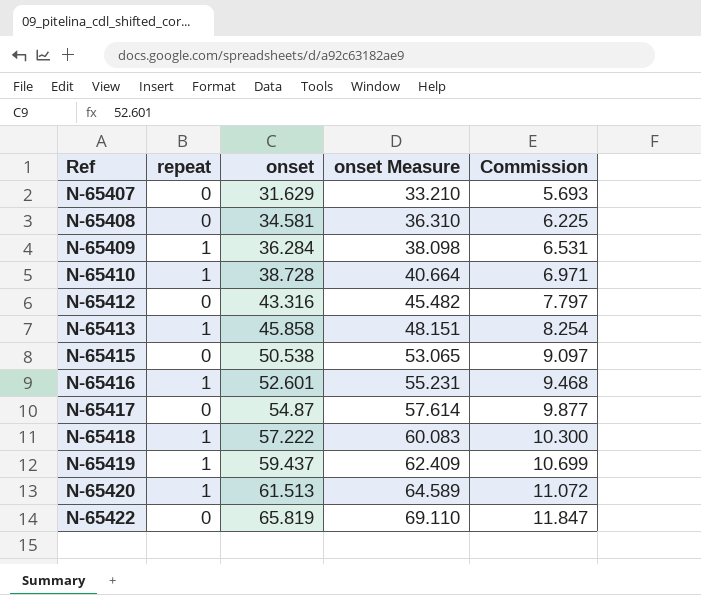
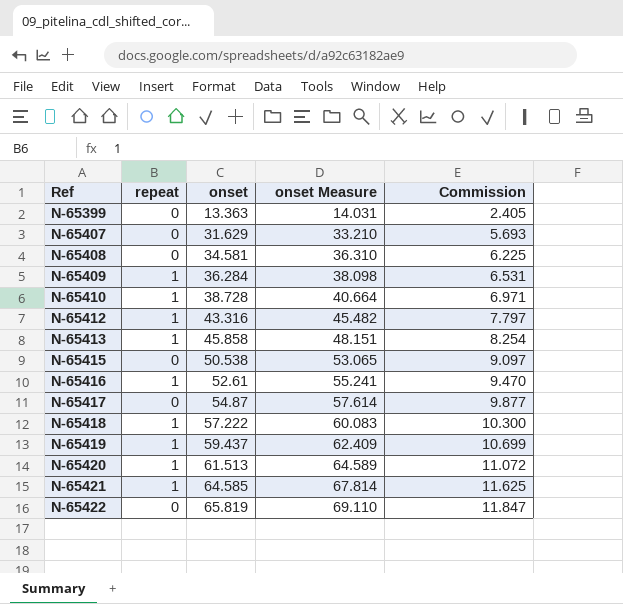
row N-65399: none -> 0 | 13.363 | 14.031 | 2.405
N-65412 | repeat: 0 -> 1
N-65416 | onset: 52.601 -> 52.61
N-65416 | onset Measure: 55.231 -> 55.241
N-65416 | Commission: 9.468 -> 9.470
row N-65421: none -> 1 | 64.585 | 67.814 | 11.625

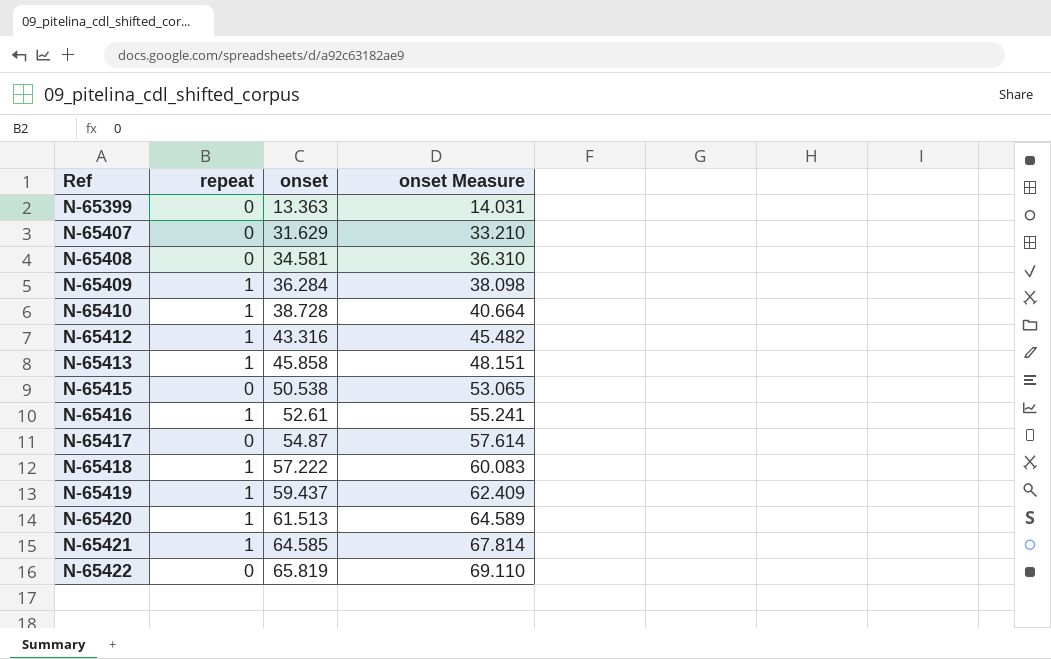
column Commission | formula: [onset] * 0.18 -> none

